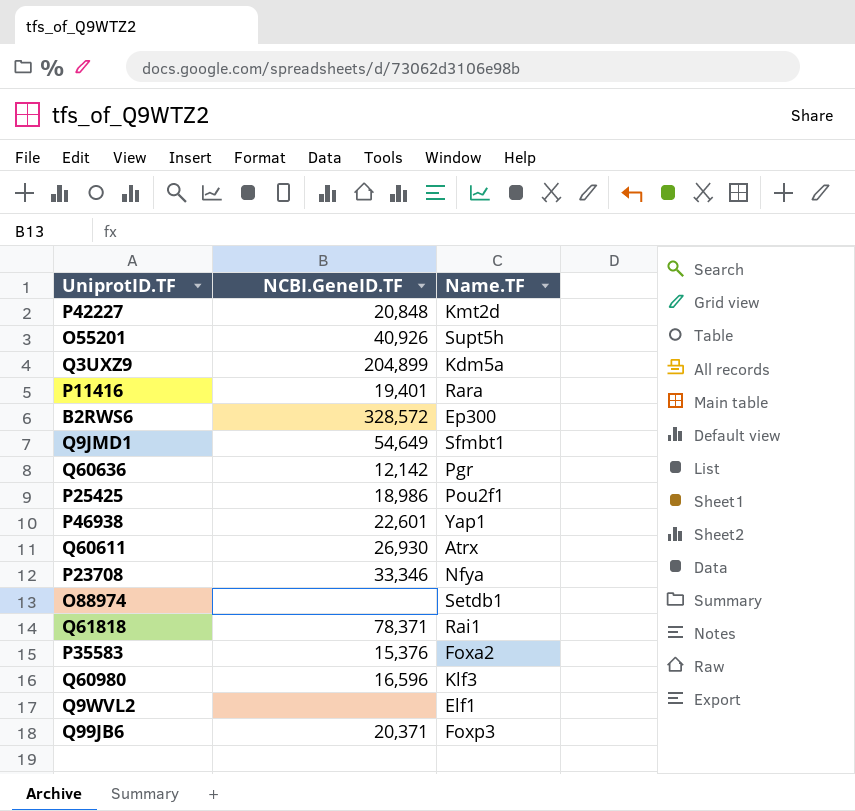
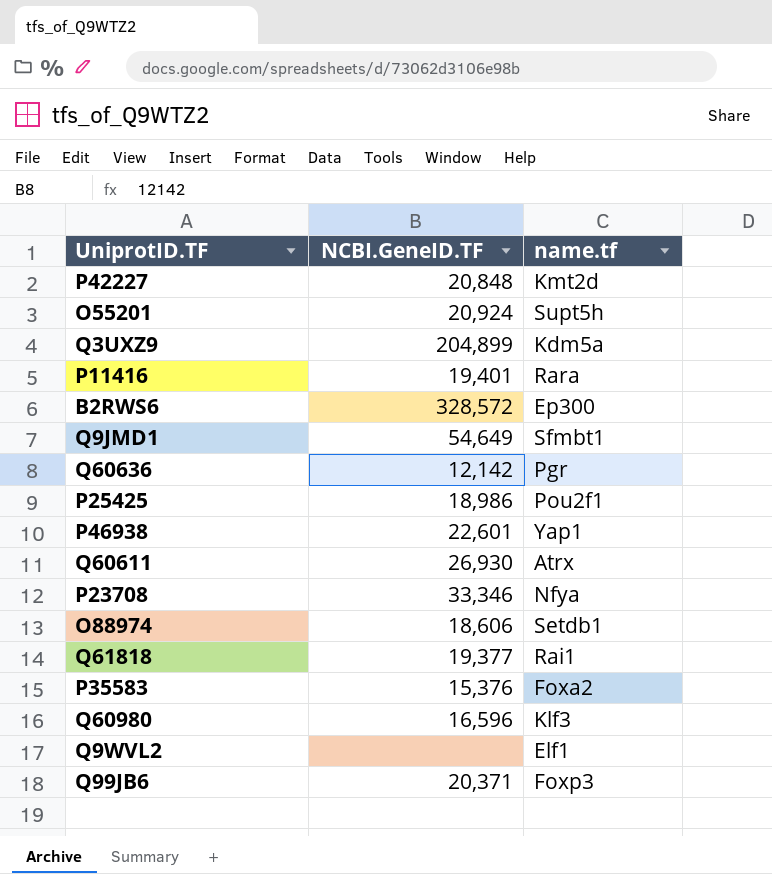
column name: Name.TF -> name.tf
O55201 | NCBI.GeneID.TF: 40,926 -> 20,924
O88974 | NCBI.GeneID.TF: none -> 18,606
Q61818 | NCBI.GeneID.TF: 78,371 -> 19,377

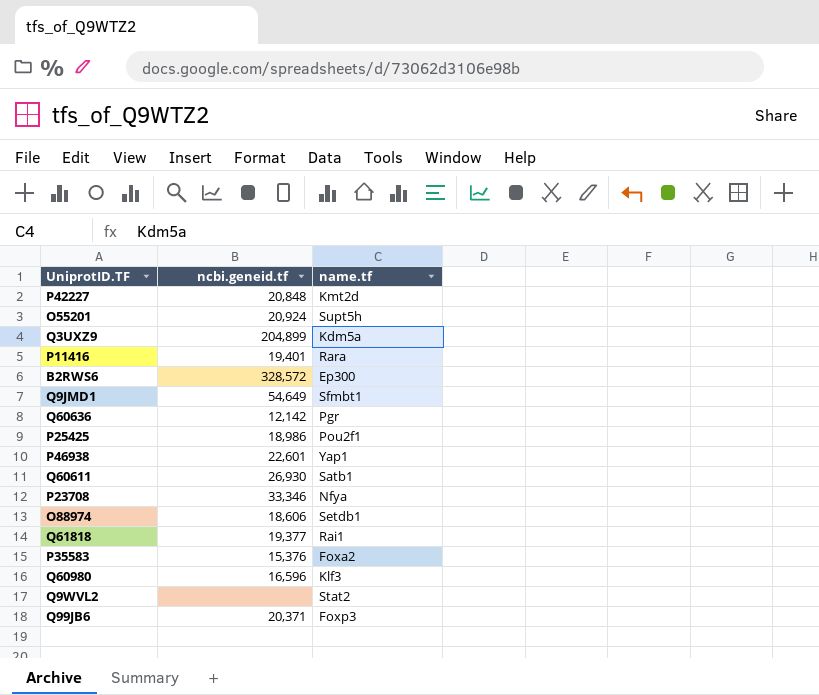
column name: NCBI.GeneID.TF -> ncbi.geneid.tf
Q60611 | name.tf: Atrx -> Satb1
Q9WVL2 | name.tf: Elf1 -> Stat2

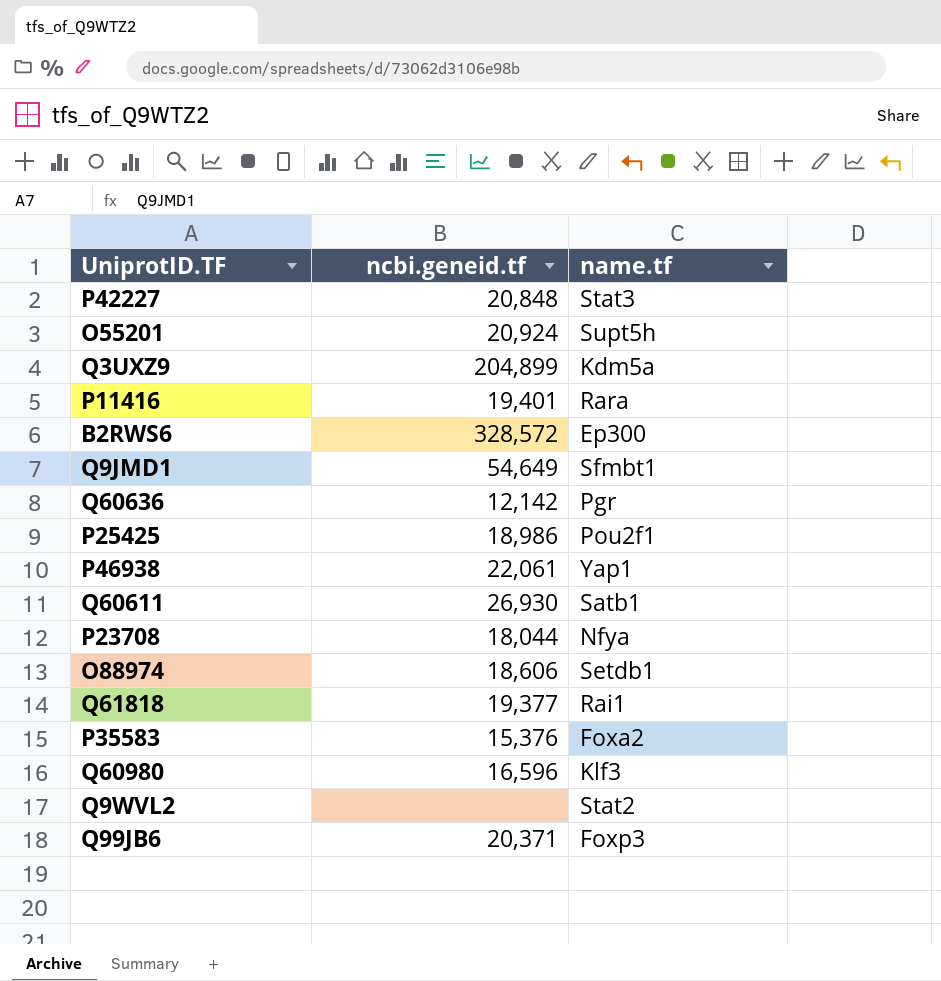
P42227 | name.tf: Kmt2d -> Stat3
P46938 | ncbi.geneid.tf: 22,601 -> 22,061
P23708 | ncbi.geneid.tf: 33,346 -> 18,044

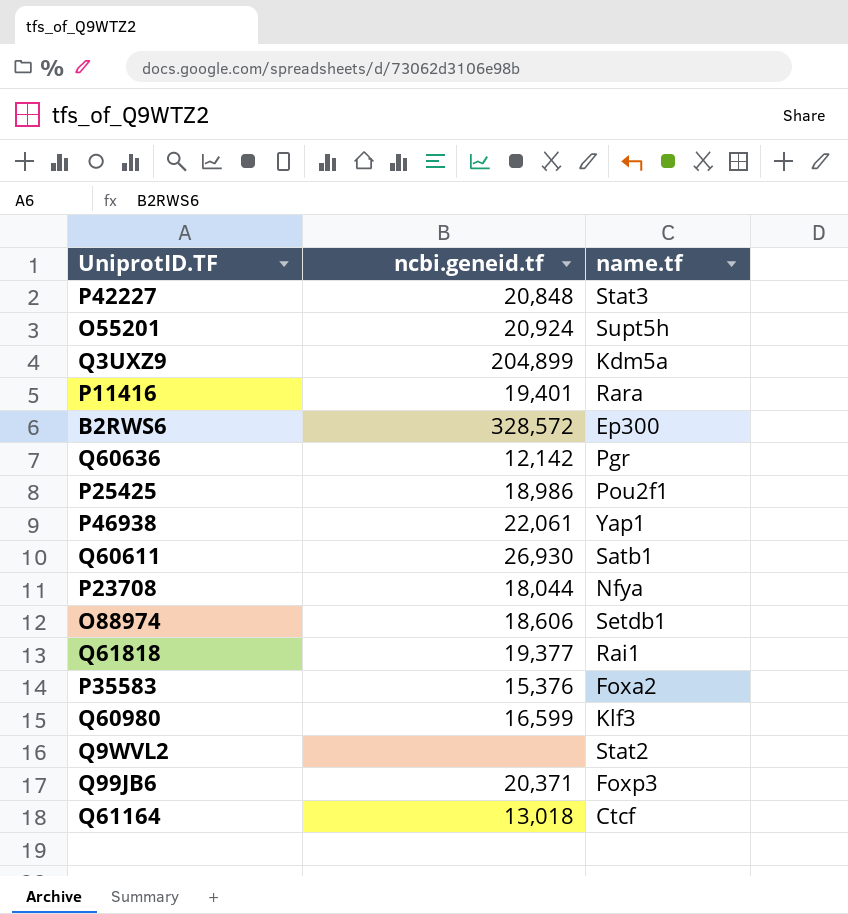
row Q9JMD1: 54,649 | Sfmbt1 -> none
Q60980 | ncbi.geneid.tf: 16,596 -> 16,599
row Q61164: none -> 13,018 | Ctcf

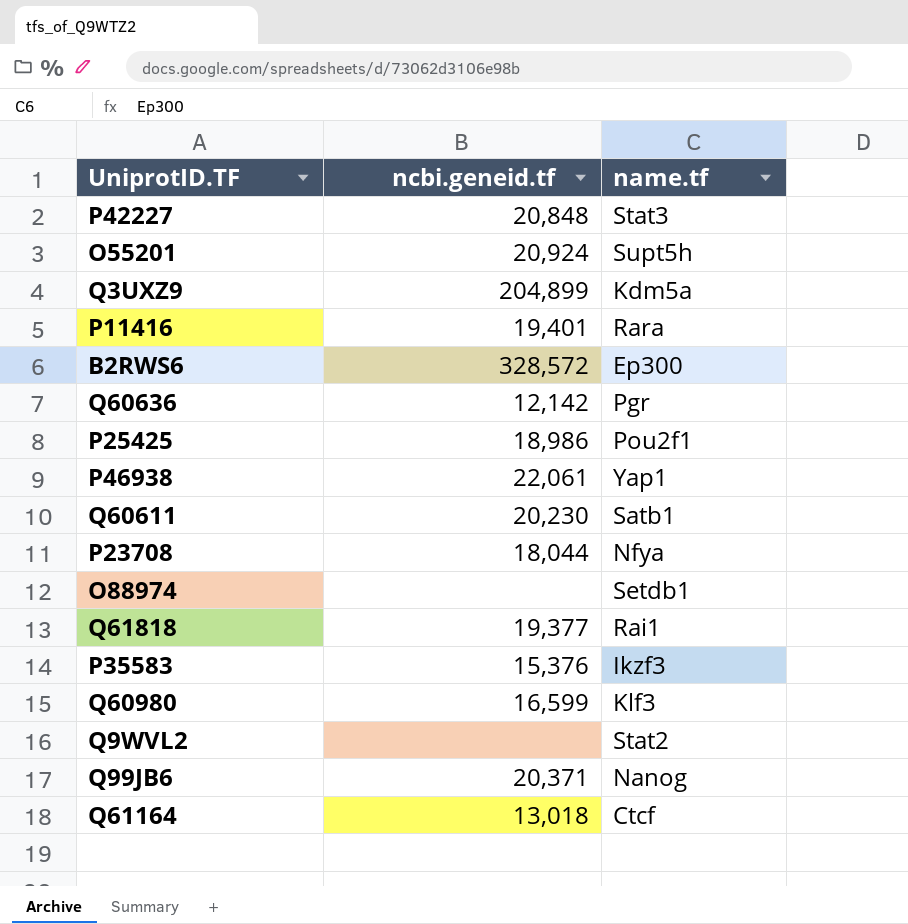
Q60611 | ncbi.geneid.tf: 26,930 -> 20,230
O88974 | ncbi.geneid.tf: 18,606 -> none
P35583 | name.tf: Foxa2 -> Ikzf3
Q99JB6 | name.tf: Foxp3 -> Nanog

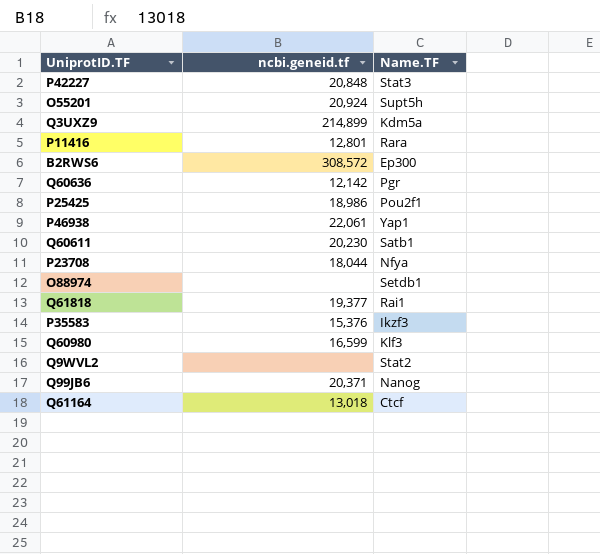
column name: name.tf -> Name.TF
Q3UXZ9 | ncbi.geneid.tf: 204,899 -> 214,899
P11416 | ncbi.geneid.tf: 19,401 -> 12,801
B2RWS6 | ncbi.geneid.tf: 328,572 -> 308,572

